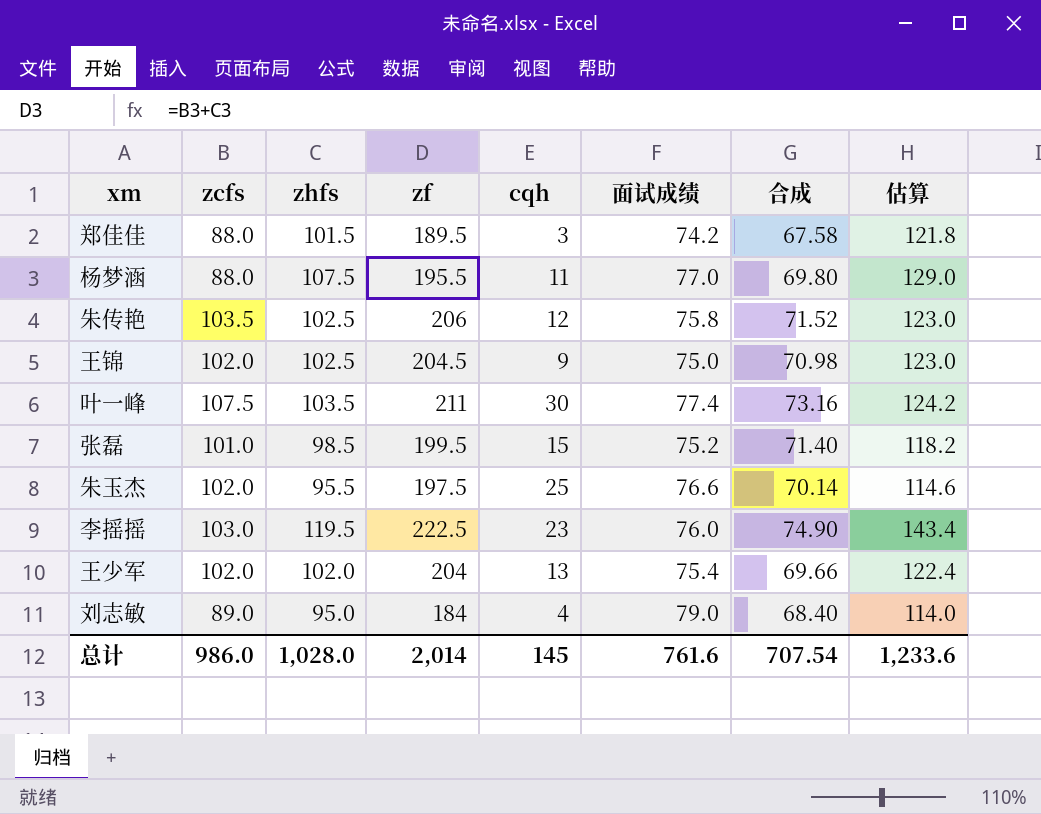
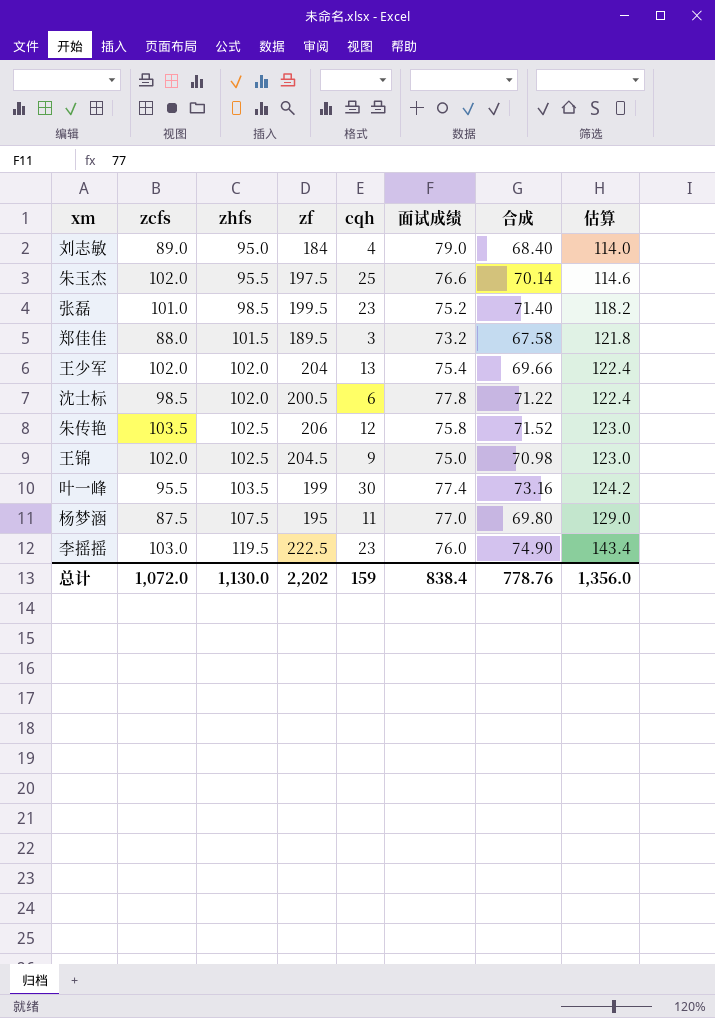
row order: none -> zhfs ascending
张磊 | cqh: 15 -> 23
郑佳佳 | 面试成绩: 74.2 -> 73.2
row 沈士标: none -> 98.5 | 102.0 | 200.5 | 6 | 77.8 | 71.22 | 122.4
叶一峰 | zcfs: 107.5 -> 95.5
叶一峰 | zf: 211 -> 199
杨梦涵 | zcfs: 88.0 -> 87.5
杨梦涵 | zf: 195.5 -> 195
总计 | zcfs: 986.0 -> 1,072.0
总计 | zhfs: 1,028.0 -> 1,130.0
总计 | zf: 2,014 -> 2,202
总计 | cqh: 145 -> 159
总计 | 面试成绩: 761.6 -> 838.4
总计 | 合成: 707.54 -> 778.76
总计 | 估算: 1,233.6 -> 1,356.0

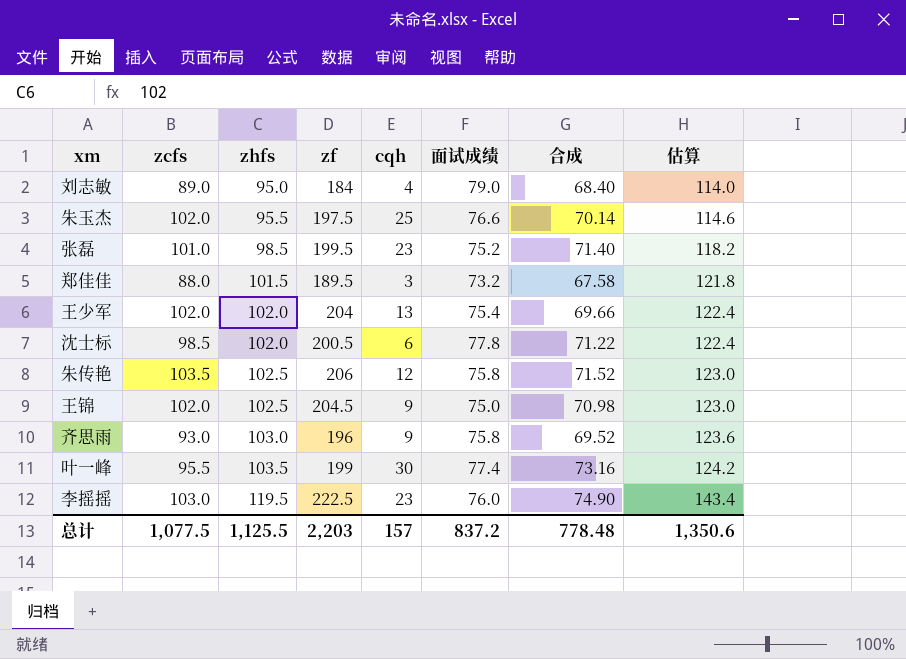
row 杨梦涵: 87.5 | 107.5 | 195 | 11 | 77.0 | 69.80 | 129.0 -> none
row 齐思雨: none -> 93.0 | 103.0 | 196 | 9 | 75.8 | 69.52 | 123.6
总计 | zcfs: 1,072.0 -> 1,077.5
总计 | zhfs: 1,130.0 -> 1,125.5
总计 | zf: 2,202 -> 2,203
总计 | cqh: 159 -> 157
总计 | 面试成绩: 838.4 -> 837.2
总计 | 合成: 778.76 -> 778.48
总计 | 估算: 1,356.0 -> 1,350.6

